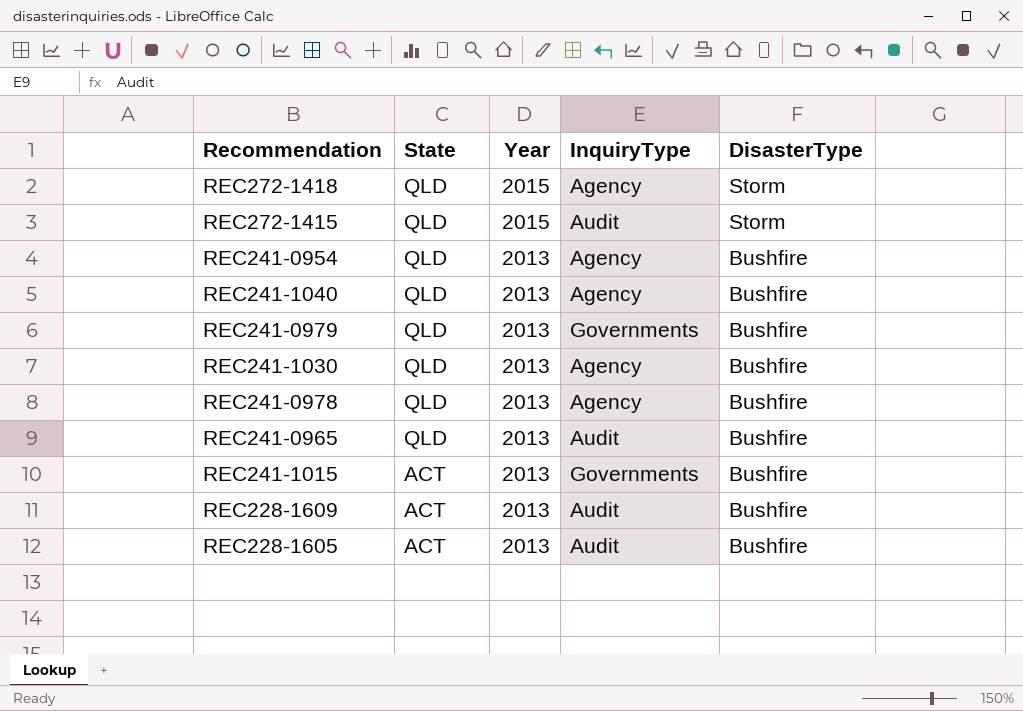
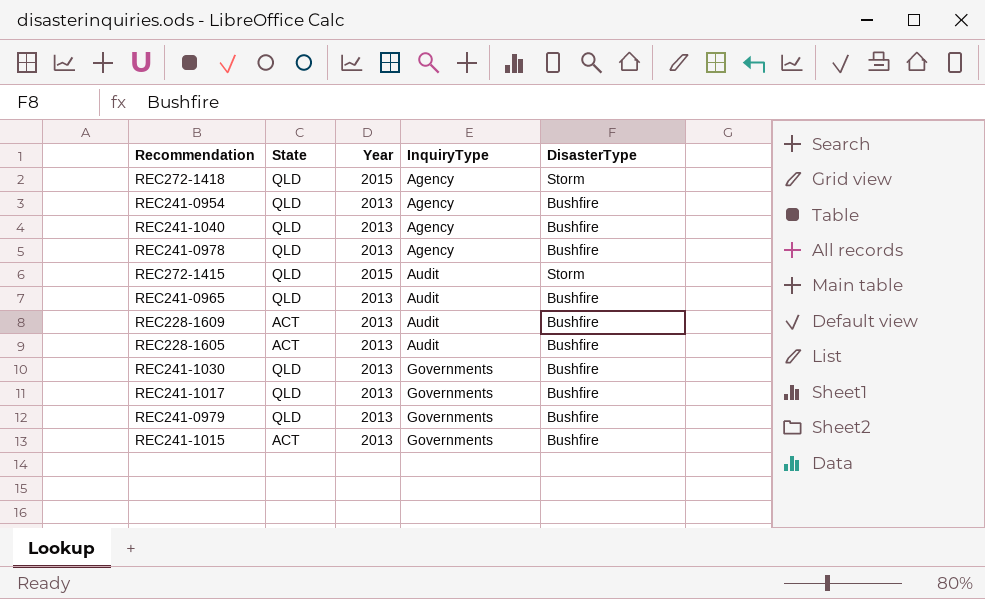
row order: State descending -> InquiryType ascending
REC241-1030 | InquiryType: Agency -> Governments
row REC241-1017: none -> QLD | 2013 | Governments | Bushfire

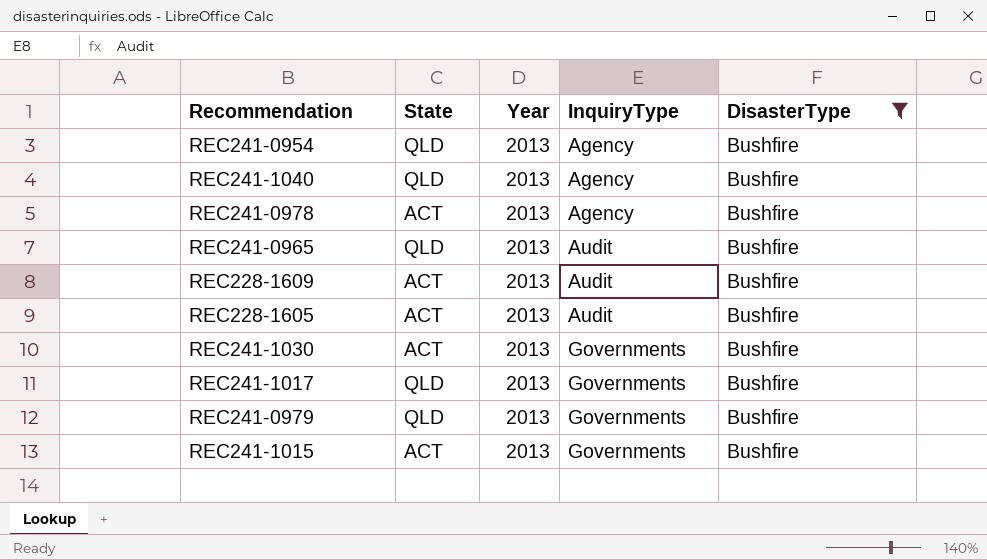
filter: none -> DisasterType = Bushfire
REC241-0978 | State: QLD -> ACT
REC241-1030 | State: QLD -> ACT

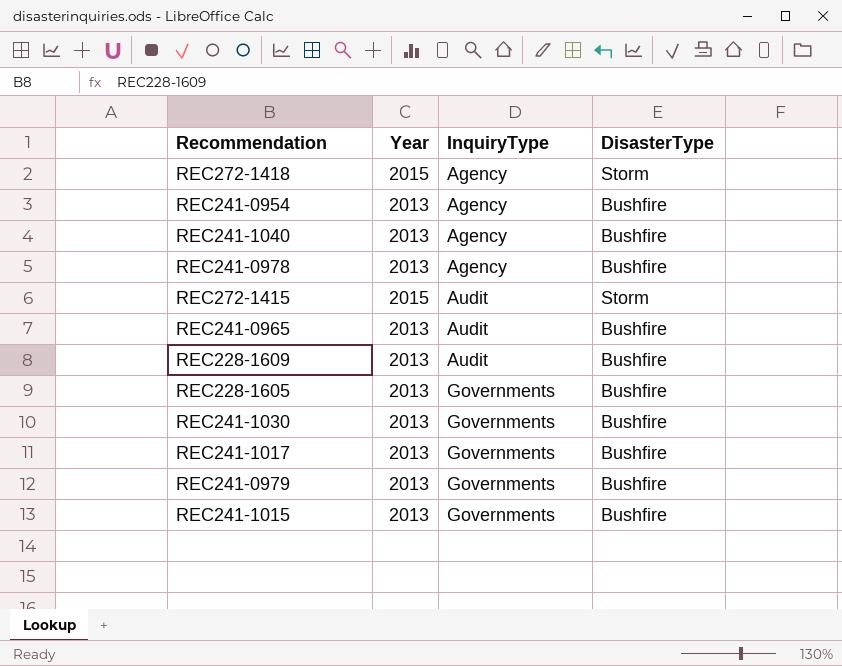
filter: DisasterType = Bushfire -> none
column State | position: 2 -> none
REC228-1605 | InquiryType: Audit -> Governments

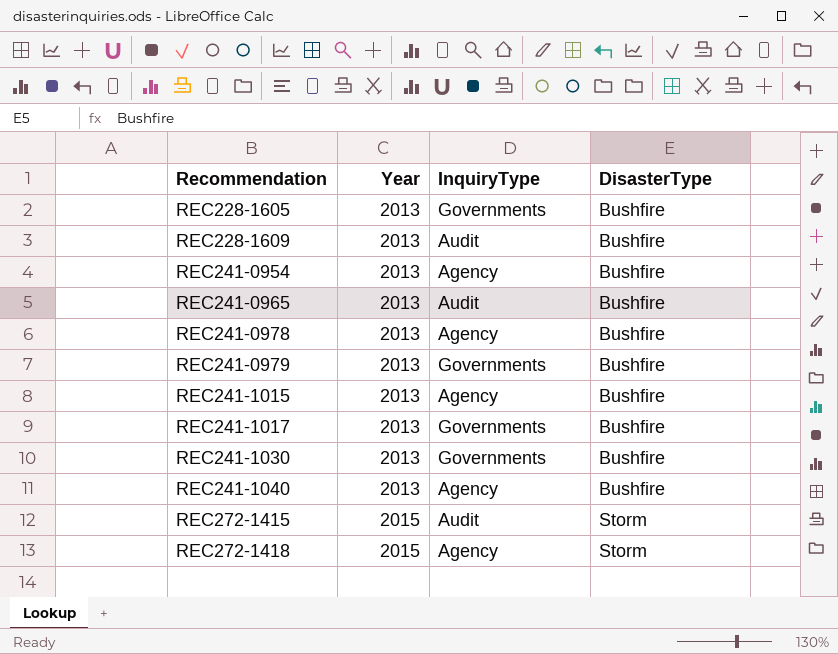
row order: InquiryType ascending -> Recommendation ascending
REC241-1015 | InquiryType: Governments -> Agency

